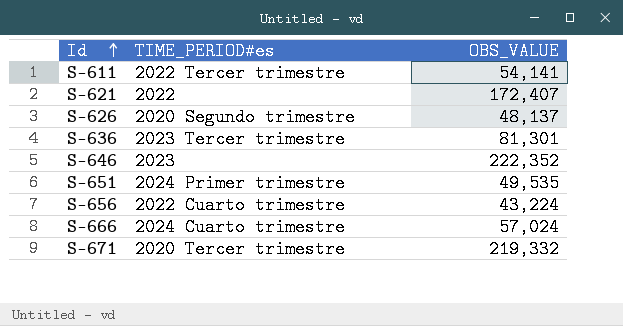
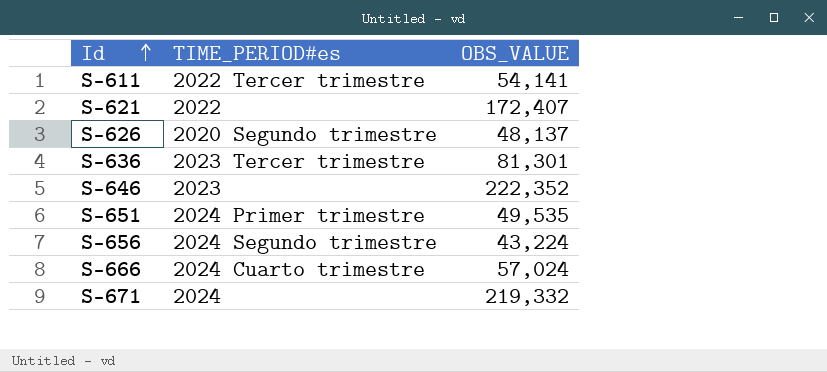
S-656 | TIME_PERIOD#es: 2022 Cuarto trimestre -> 2024 Segundo trimestre
S-671 | TIME_PERIOD#es: 2020 Tercer trimestre -> 2024

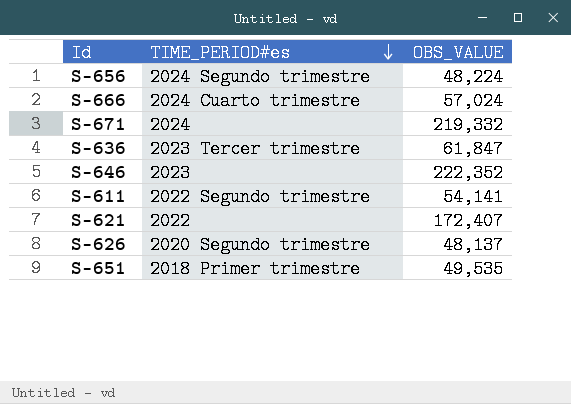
row order: Id ascending -> TIME_PERIOD#es descending
S-656 | OBS_VALUE: 43,224 -> 48,224
S-636 | OBS_VALUE: 81,301 -> 61,847
S-611 | TIME_PERIOD#es: 2022 Tercer trimestre -> 2022 Segundo trimestre
S-651 | TIME_PERIOD#es: 2024 Primer trimestre -> 2018 Primer trimestre

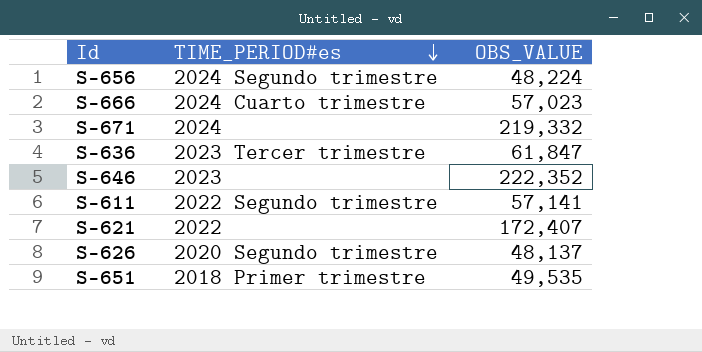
S-666 | OBS_VALUE: 57,024 -> 57,023
S-611 | OBS_VALUE: 54,141 -> 57,141

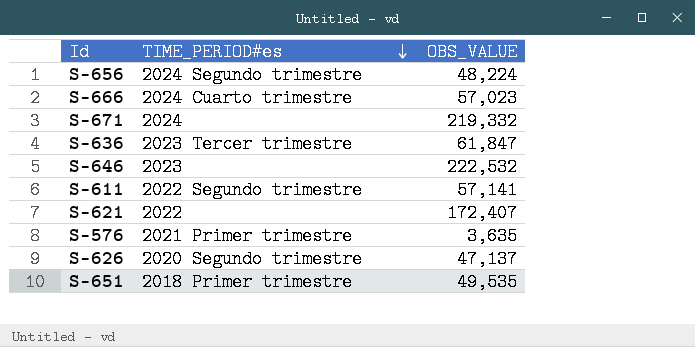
S-646 | OBS_VALUE: 222,352 -> 222,532
row S-576: none -> 2021 Primer trimestre | 3,635
S-626 | OBS_VALUE: 48,137 -> 47,137

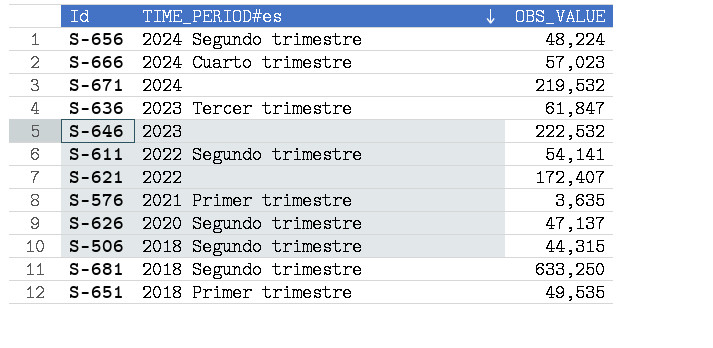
S-671 | OBS_VALUE: 219,332 -> 219,532
S-611 | OBS_VALUE: 57,141 -> 54,141
row S-506: none -> 2018 Segundo trimestre | 44,315
row S-681: none -> 2018 Segundo trimestre | 633,250

